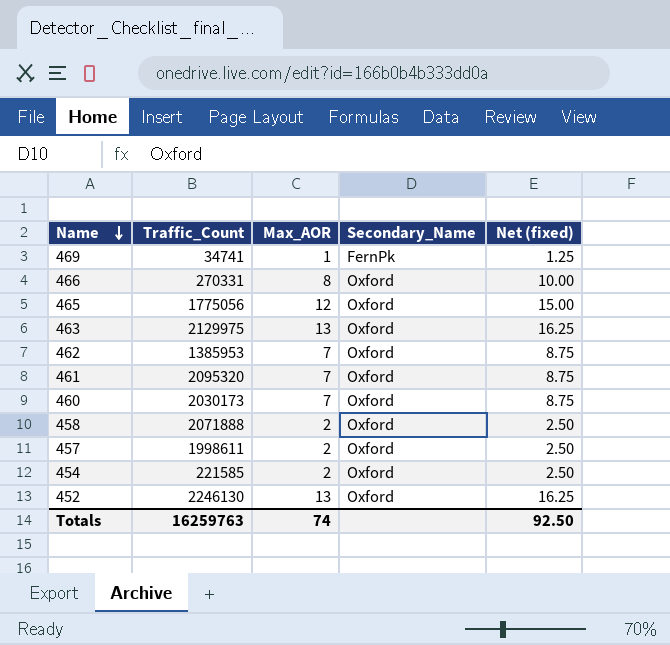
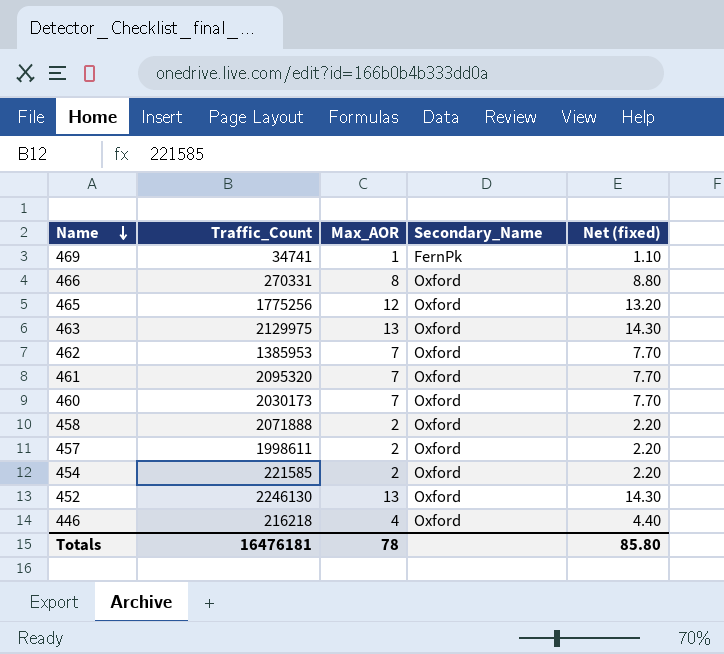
column Net (fixed) | formula: [Max_AOR] * 1.25 -> [Max_AOR] * 1.1
465 | Traffic_Count: 1775056 -> 1775256
row 446: none -> 216218 | 4 | Oxford | 4.40
Totals | Traffic_Count: 16259763 -> 16476181
Totals | Max_AOR: 74 -> 78
Totals | Net (fixed): 92.50 -> 85.80

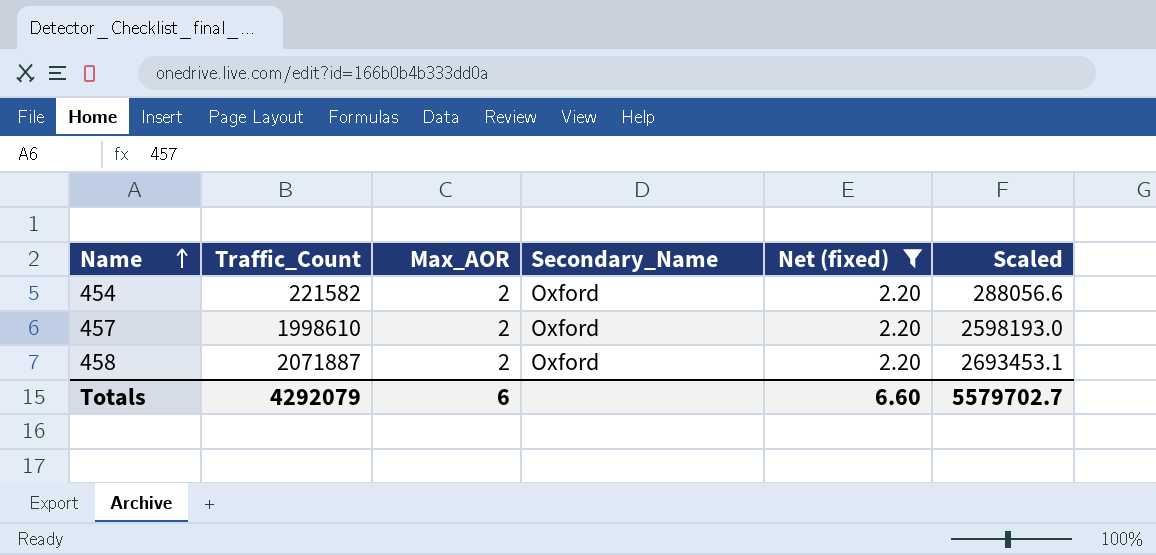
filter: none -> Net (fixed) = 2.20
row order: Name descending -> Name ascending
column Scaled | formula: none -> [Traffic_Count] * 1.3
454 | Traffic_Count: 221585 -> 221582
457 | Traffic_Count: 1998611 -> 1998610
458 | Traffic_Count: 2071888 -> 2071887
Totals | Traffic_Count: 16476181 -> 4292079
Totals | Max_AOR: 78 -> 6
Totals | Net (fixed): 85.80 -> 6.60

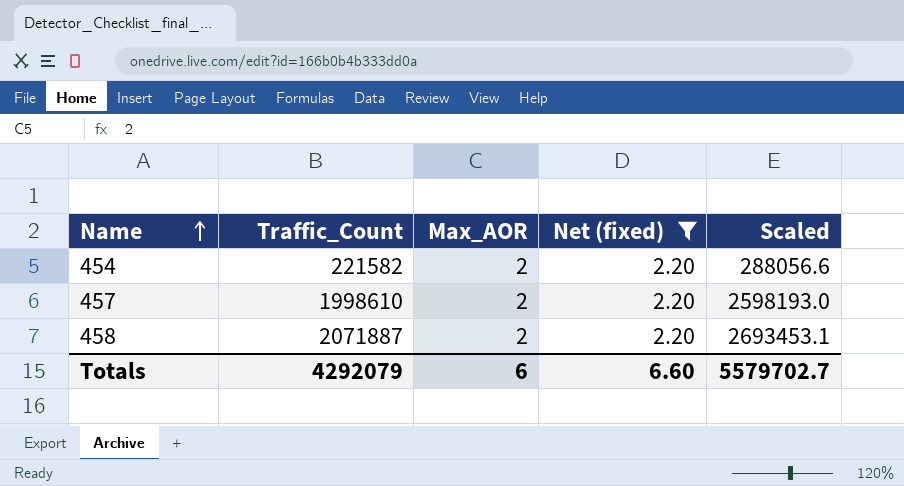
column Secondary_Name | position: 4 -> none

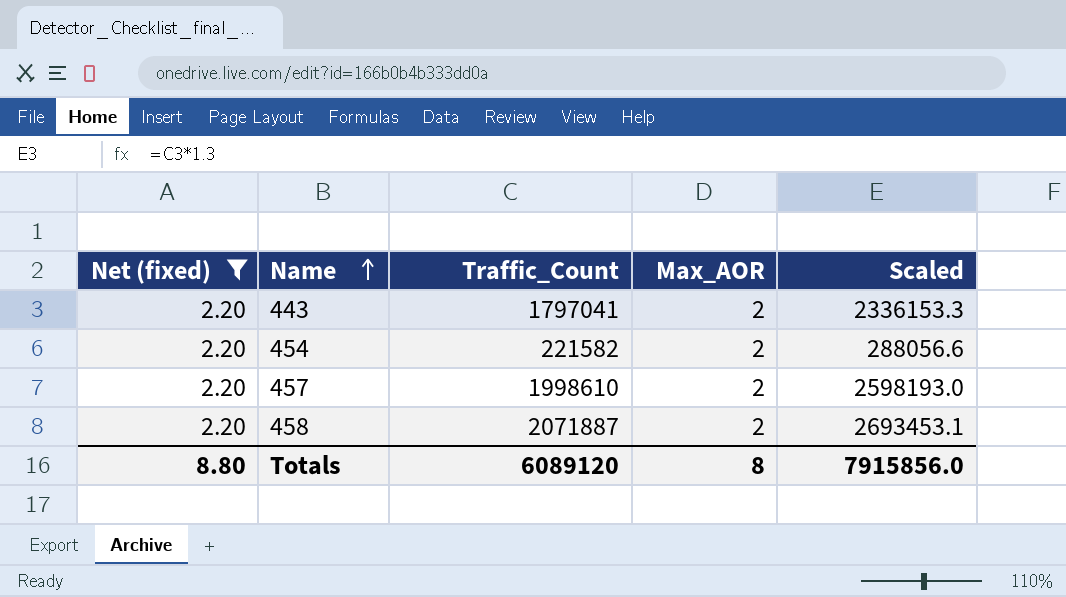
column Net (fixed) | position: 4 -> 1
row 443: none -> 2.20 | 1797041 | 2 | 2336153.3
Totals | Net (fixed): 6.60 -> 8.80
Totals | Traffic_Count: 4292079 -> 6089120
Totals | Max_AOR: 6 -> 8
Totals | Scaled: 5579702.7 -> 7915856.0

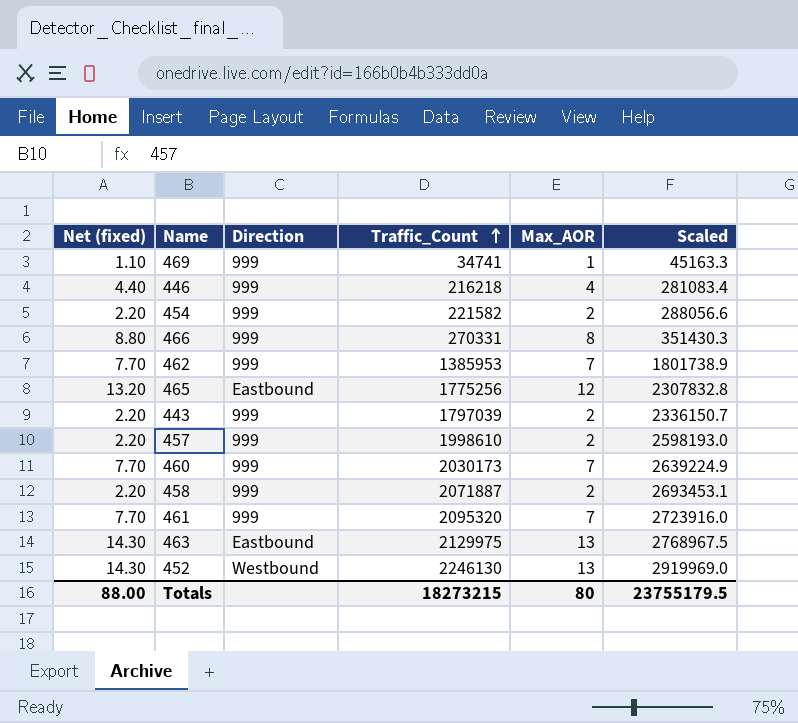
filter: Net (fixed) = 2.20 -> none
row order: Name ascending -> Traffic_Count ascending
column Direction | position: none -> 3
443 | Traffic_Count: 1797041 -> 1797039
443 | Scaled: 2336153.3 -> 2336150.7
Totals | Net (fixed): 8.80 -> 88.00
Totals | Traffic_Count: 6089120 -> 18273215
Totals | Max_AOR: 8 -> 80
Totals | Scaled: 7915856.0 -> 23755179.5

